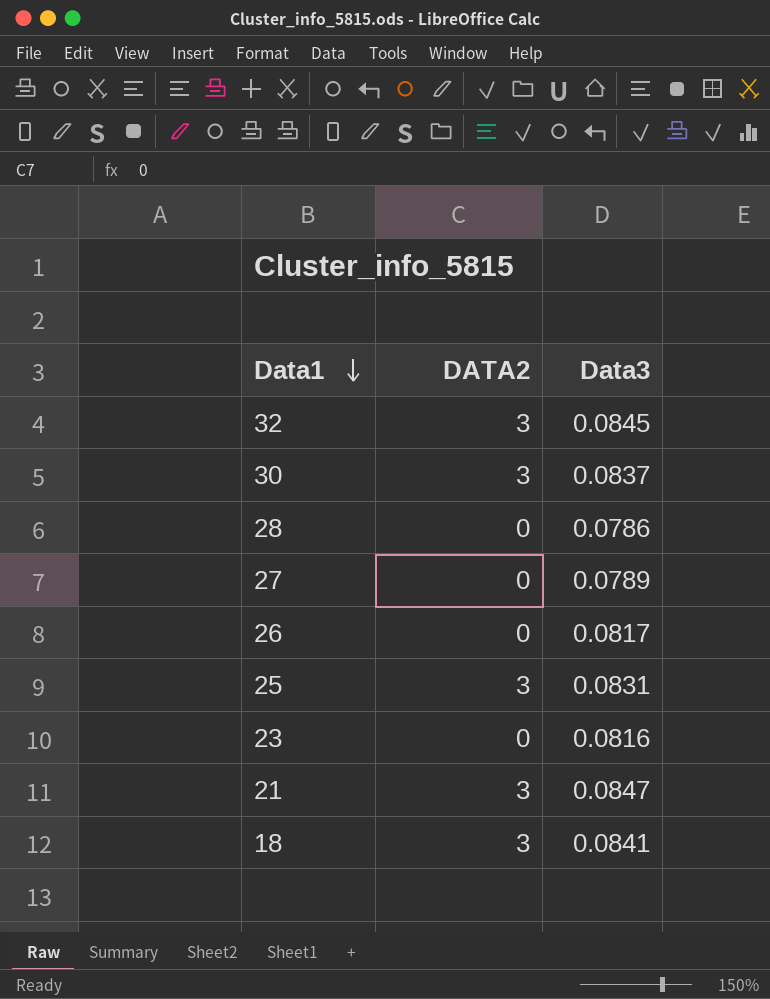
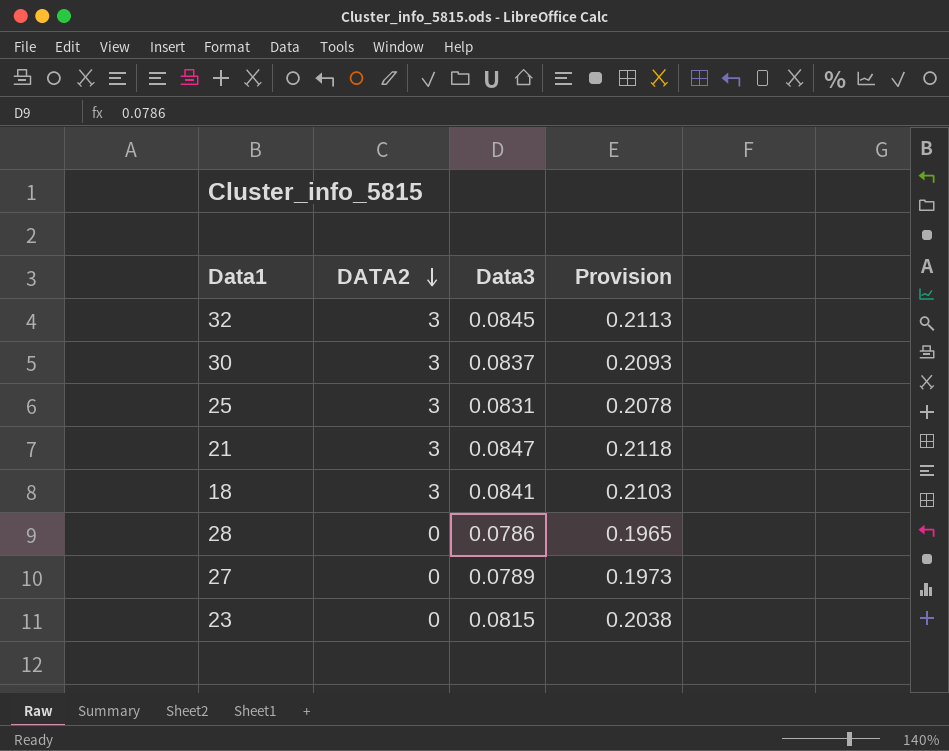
row order: Data1 descending -> DATA2 descending
column Provision | formula: none -> [Data3] * 2.5
row 26: 0 | 0.0817 -> none
23 | Data3: 0.0816 -> 0.0815

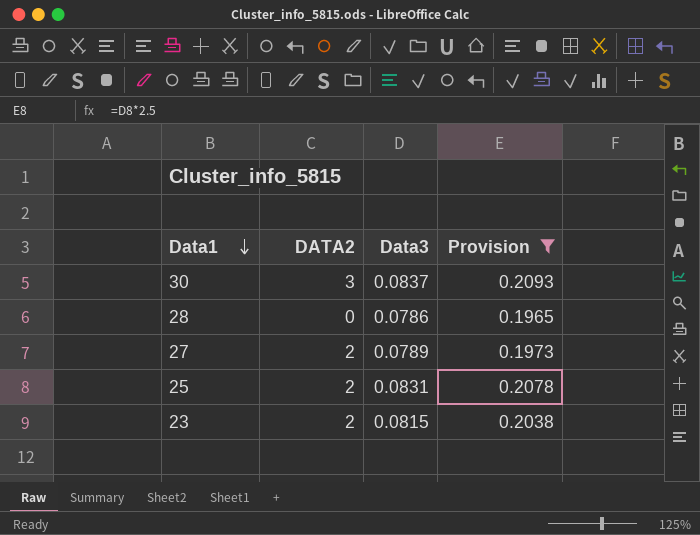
filter: none -> Provision <= 0.2093
row order: DATA2 descending -> Data1 descending
27 | DATA2: 0 -> 2
25 | DATA2: 3 -> 2
23 | DATA2: 0 -> 2

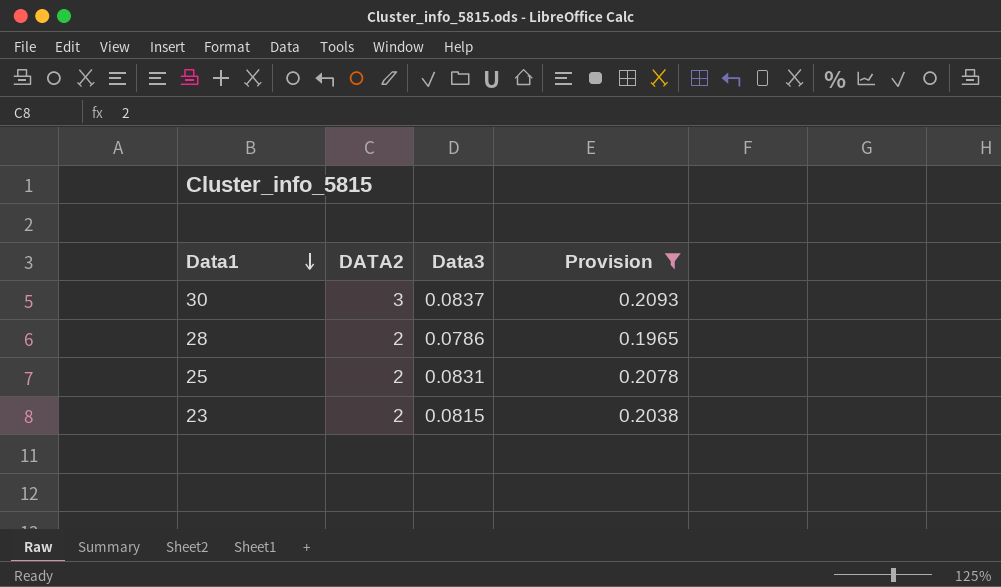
row 27: 2 | 0.0789 | 0.1973 -> none
28 | DATA2: 0 -> 2

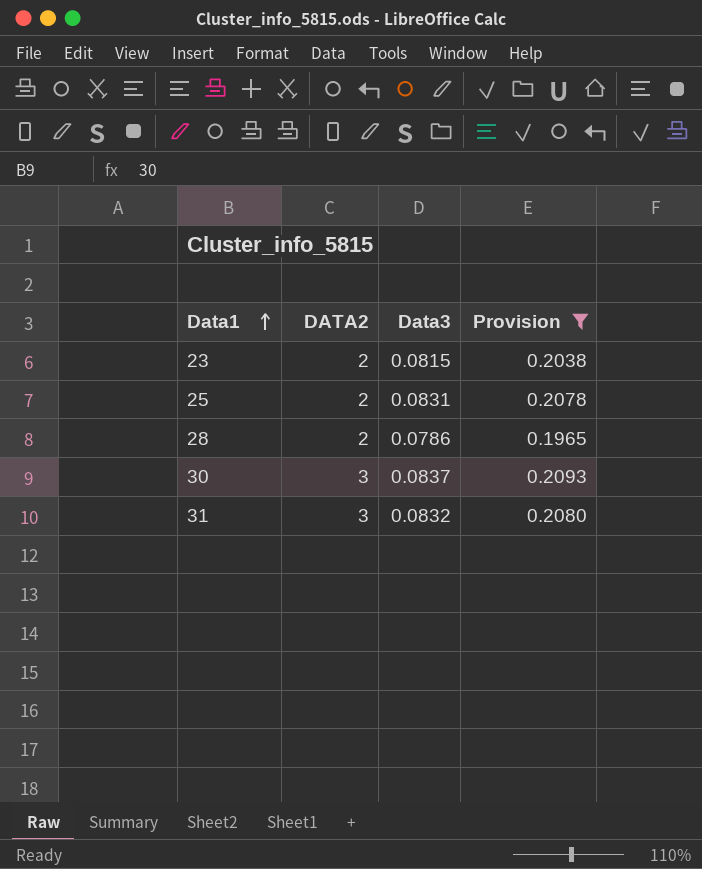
row order: Data1 descending -> Data1 ascending
row 31: none -> 3 | 0.0832 | 0.2080

